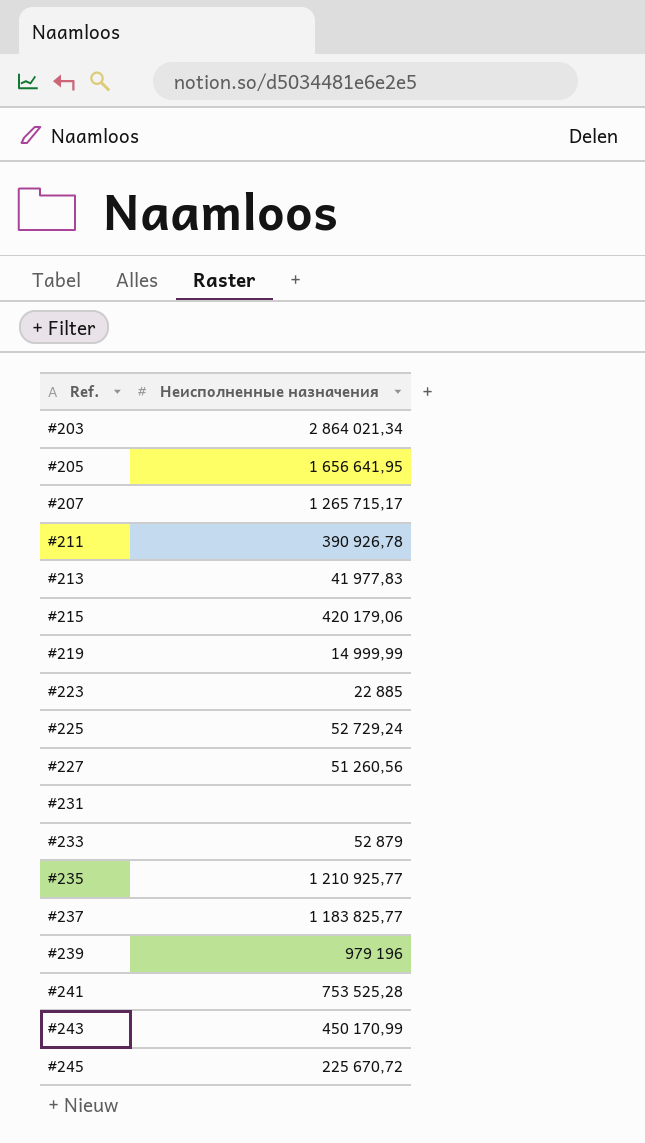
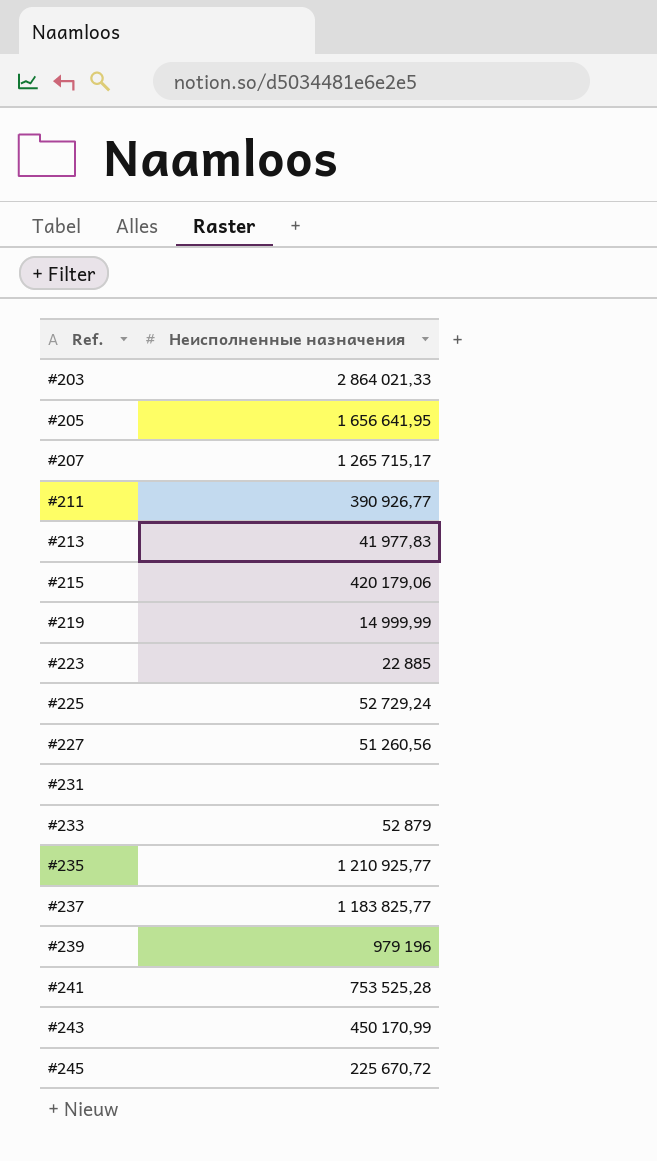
#203 | Неисполненные назначения: 2 864 021,34 -> 2 864 021,33
#211 | Неисполненные назначения: 390 926,78 -> 390 926,77

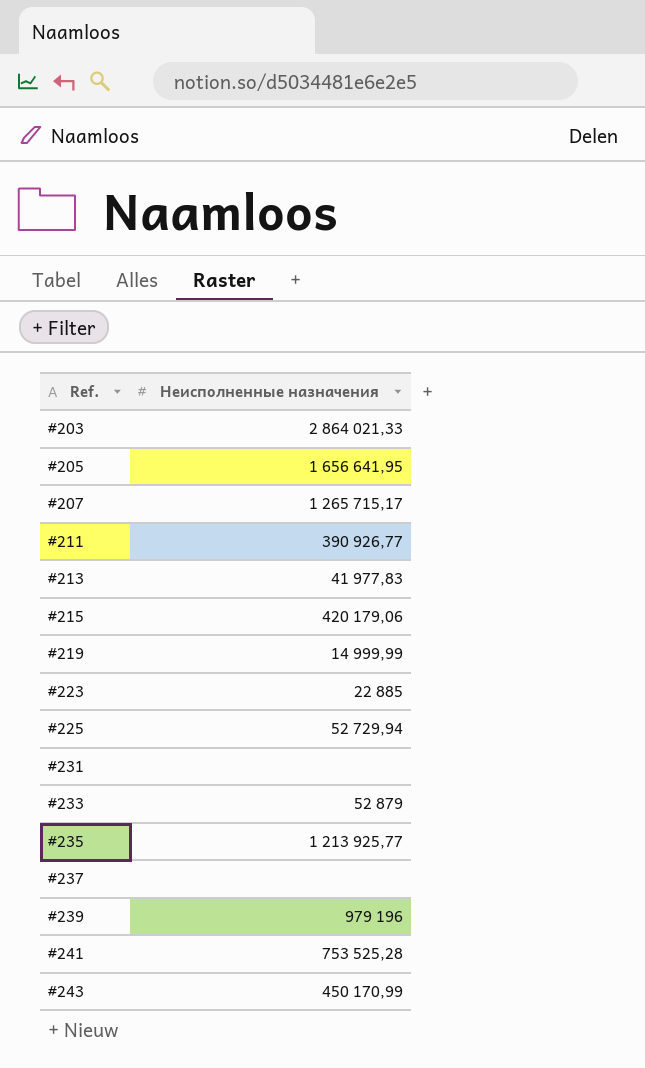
row #227: 51 260,56 -> none
row #245: 225 670,72 -> none
#225 | Неисполненные назначения: 52 729,24 -> 52 729,94
#235 | Неисполненные назначения: 1 210 925,77 -> 1 213 925,77
#237 | Неисполненные назначения: 1 183 825,77 -> none

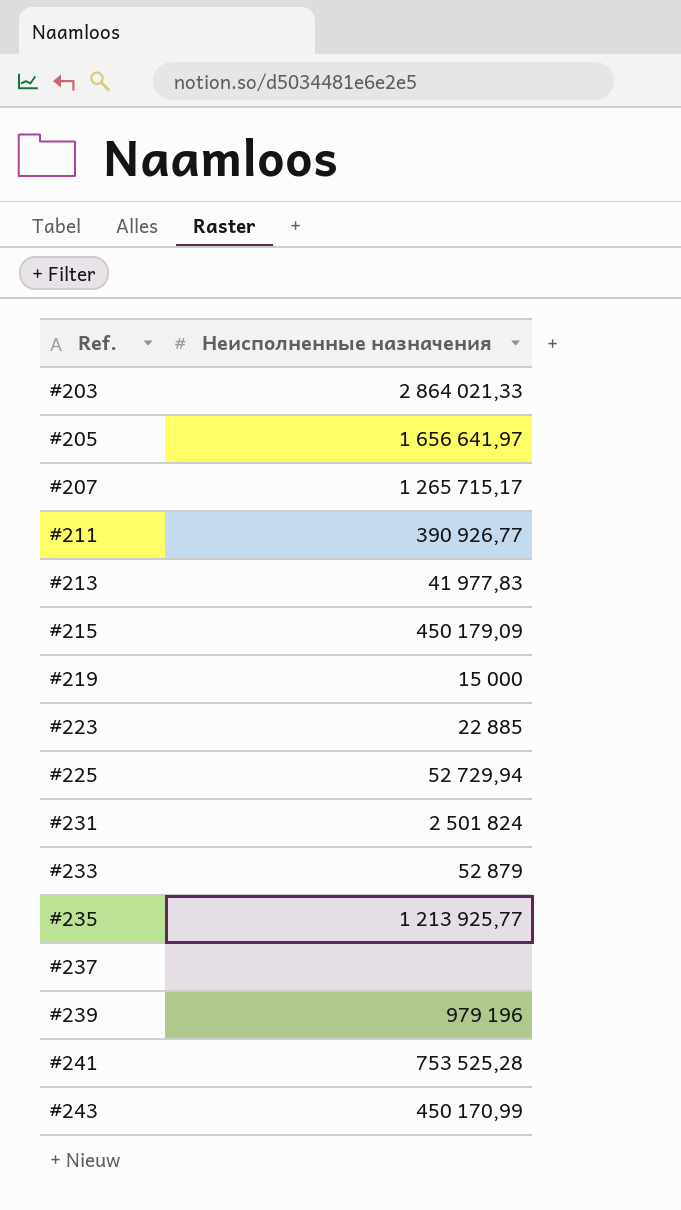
#205 | Неисполненные назначения: 1 656 641,95 -> 1 656 641,97
#215 | Неисполненные назначения: 420 179,06 -> 450 179,09
#219 | Неисполненные назначения: 14 999,99 -> 15 000
#231 | Неисполненные назначения: none -> 2 501 824

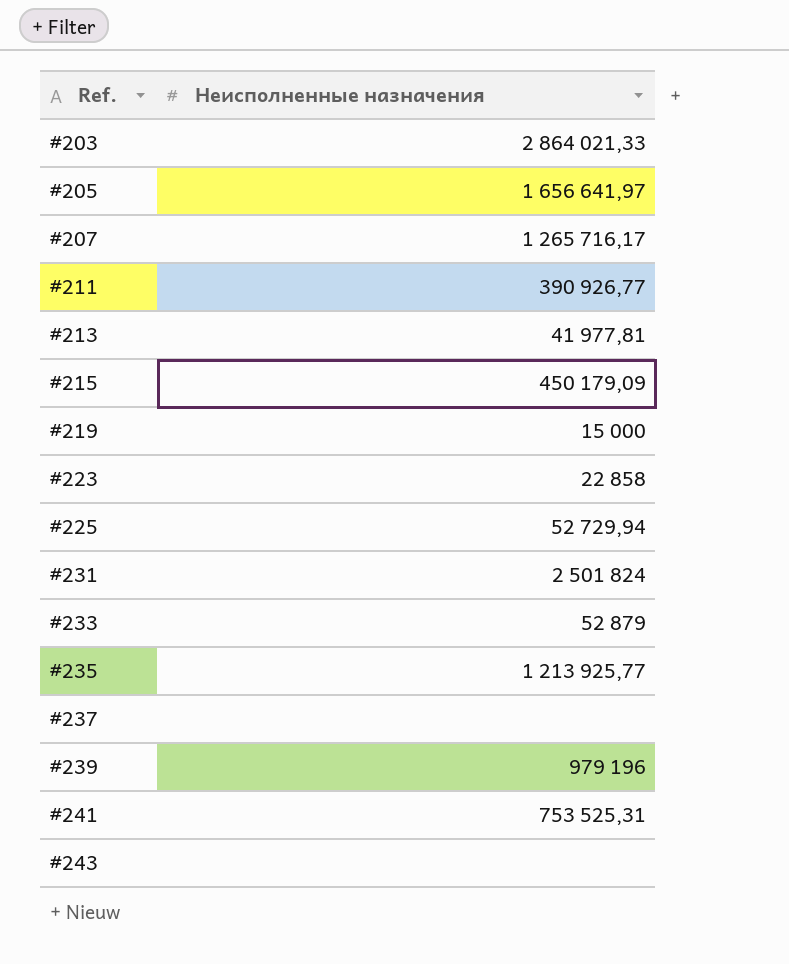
#207 | Неисполненные назначения: 1 265 715,17 -> 1 265 716,17
#213 | Неисполненные назначения: 41 977,83 -> 41 977,81
#223 | Неисполненные назначения: 22 885 -> 22 858
#241 | Неисполненные назначения: 753 525,28 -> 753 525,31
#243 | Неисполненные назначения: 450 170,99 -> none

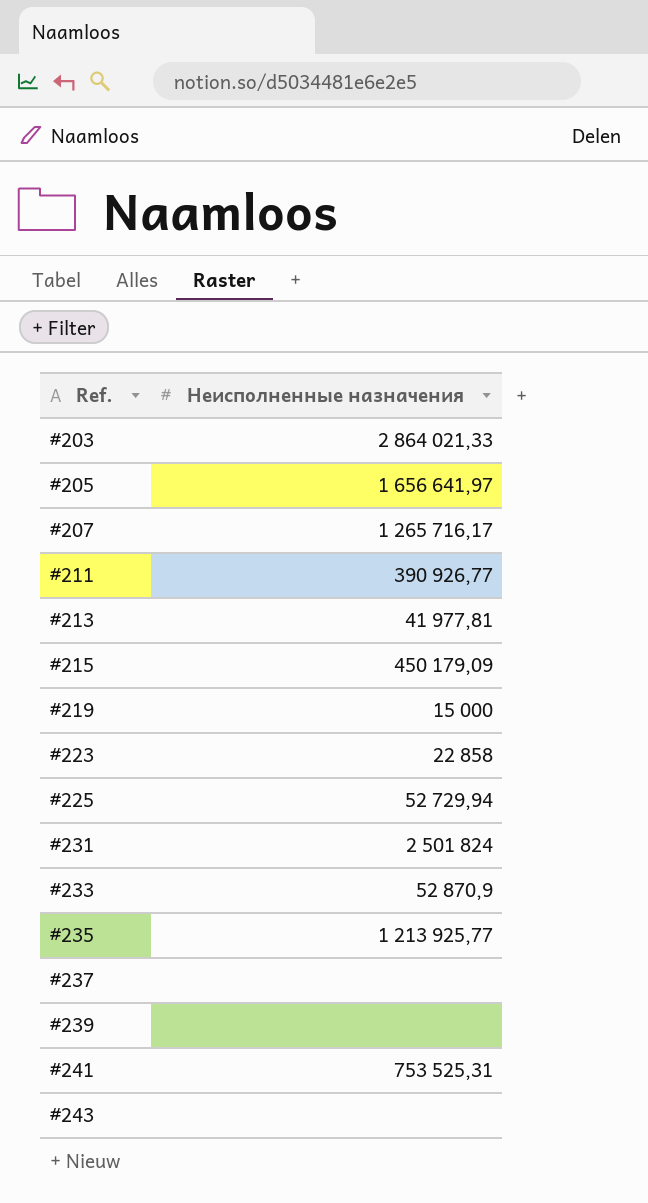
#233 | Неисполненные назначения: 52 879 -> 52 870,9
#239 | Неисполненные назначения: 979 196 -> none

